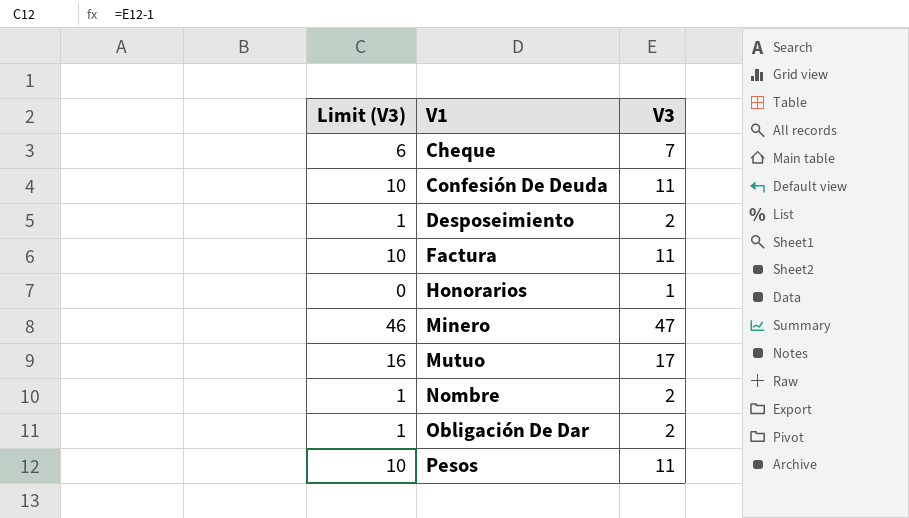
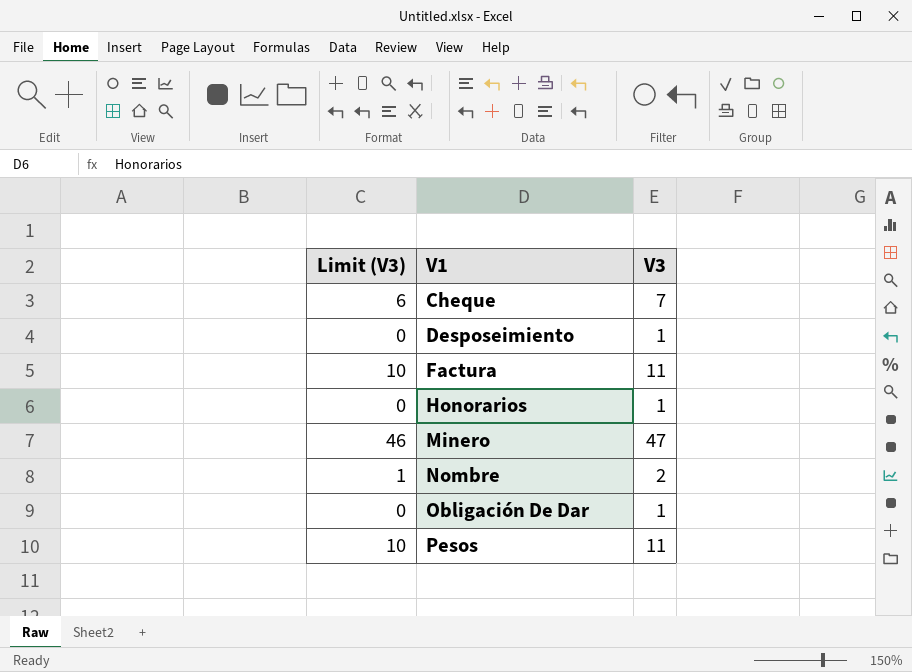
row Confesión De Deuda: 10 | 11 -> none
row Mutuo: 16 | 17 -> none
Desposeimiento | Limit (V3): 1 -> 0
Desposeimiento | V3: 2 -> 1
Obligación De Dar | Limit (V3): 1 -> 0
Obligación De Dar | V3: 2 -> 1

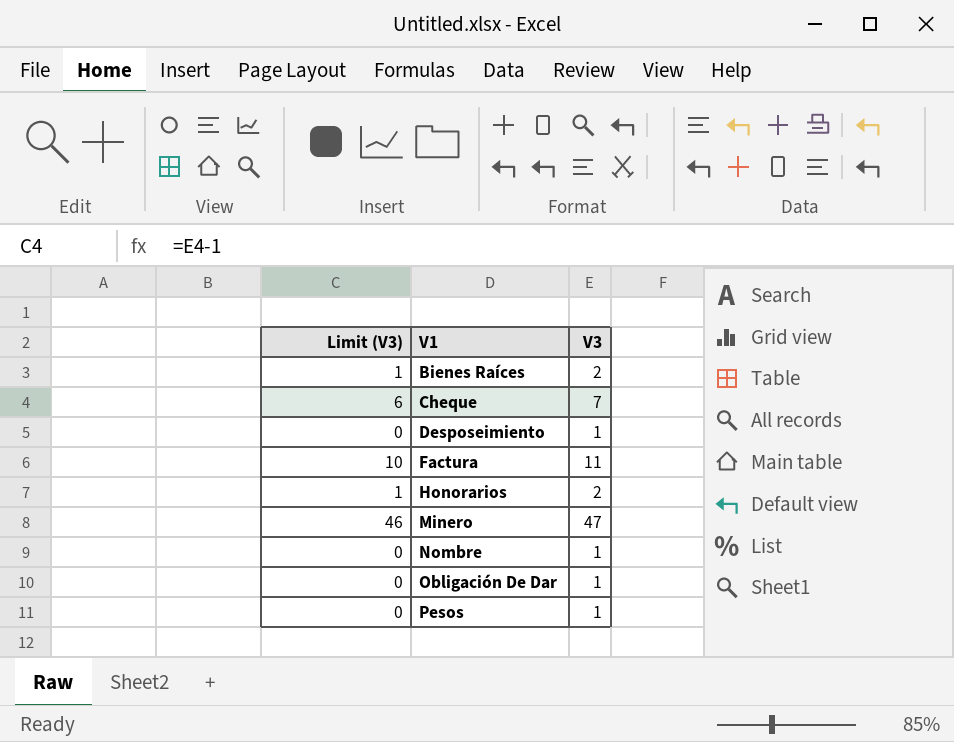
row Bienes Raíces: none -> 1 | 2
Honorarios | Limit (V3): 0 -> 1
Honorarios | V3: 1 -> 2
Nombre | Limit (V3): 1 -> 0
Nombre | V3: 2 -> 1
Pesos | Limit (V3): 10 -> 0
Pesos | V3: 11 -> 1

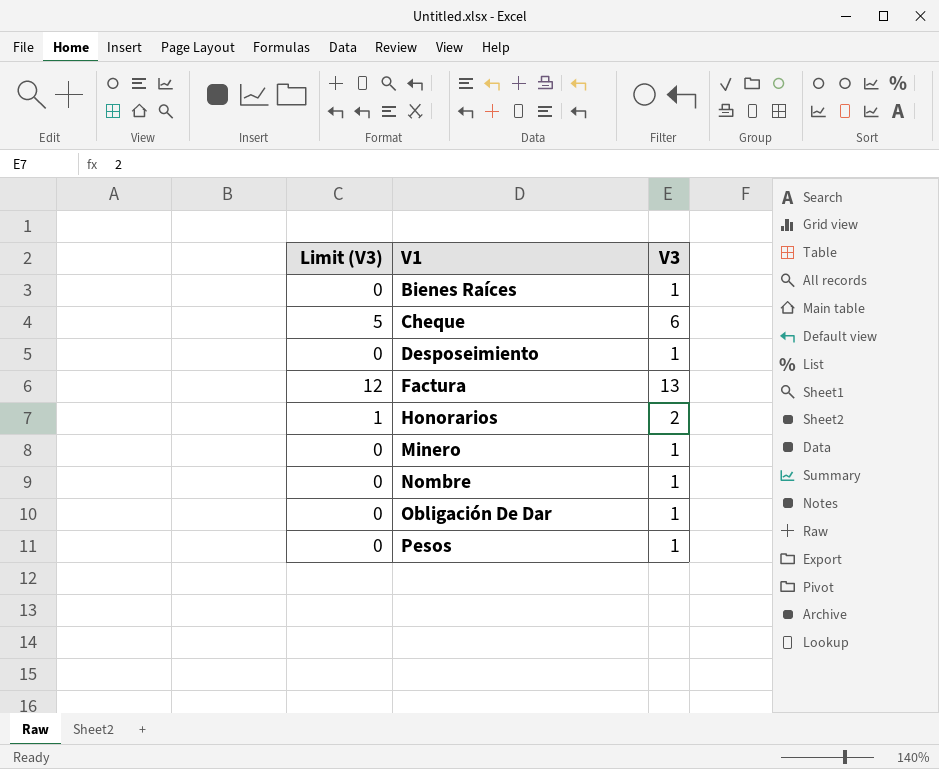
Bienes Raíces | Limit (V3): 1 -> 0
Bienes Raíces | V3: 2 -> 1
Cheque | Limit (V3): 6 -> 5
Cheque | V3: 7 -> 6
Factura | Limit (V3): 10 -> 12
Factura | V3: 11 -> 13
Minero | Limit (V3): 46 -> 0
Minero | V3: 47 -> 1

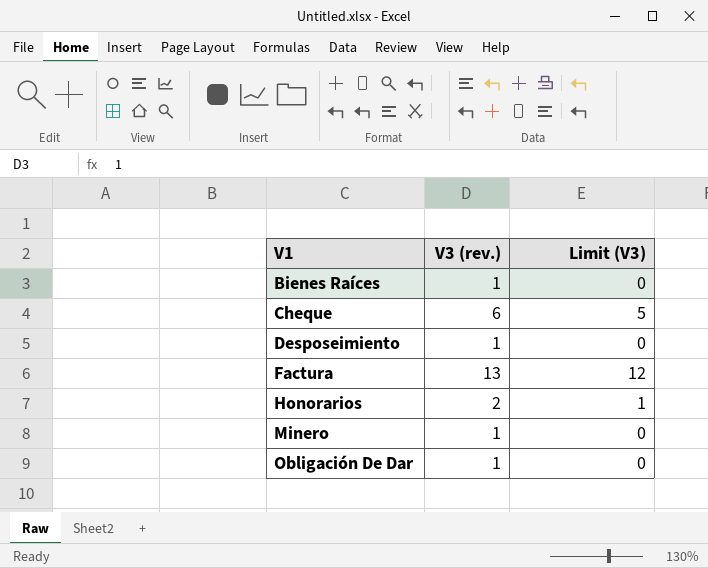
column name: V3 -> V3 (rev.)
column Limit (V3) | position: 1 -> 3
row Nombre: 0 | 1 -> none
row Pesos: 0 | 1 -> none

